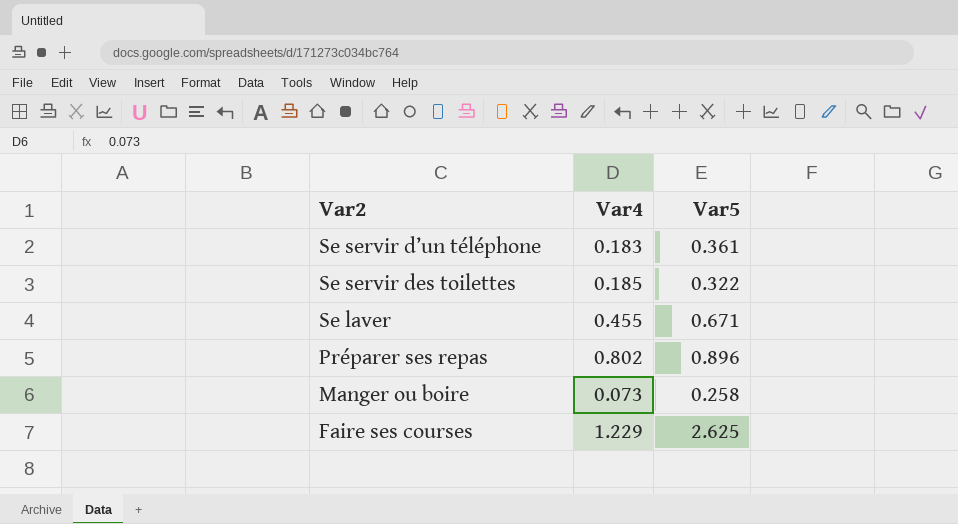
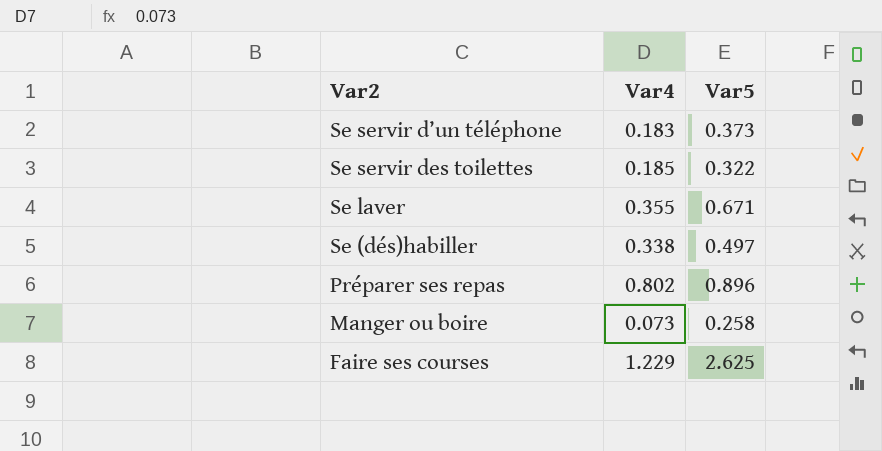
Se servir d’un téléphone | Var5: 0.361 -> 0.373
Se laver | Var4: 0.455 -> 0.355
row Se (dés)habiller: none -> 0.338 | 0.497

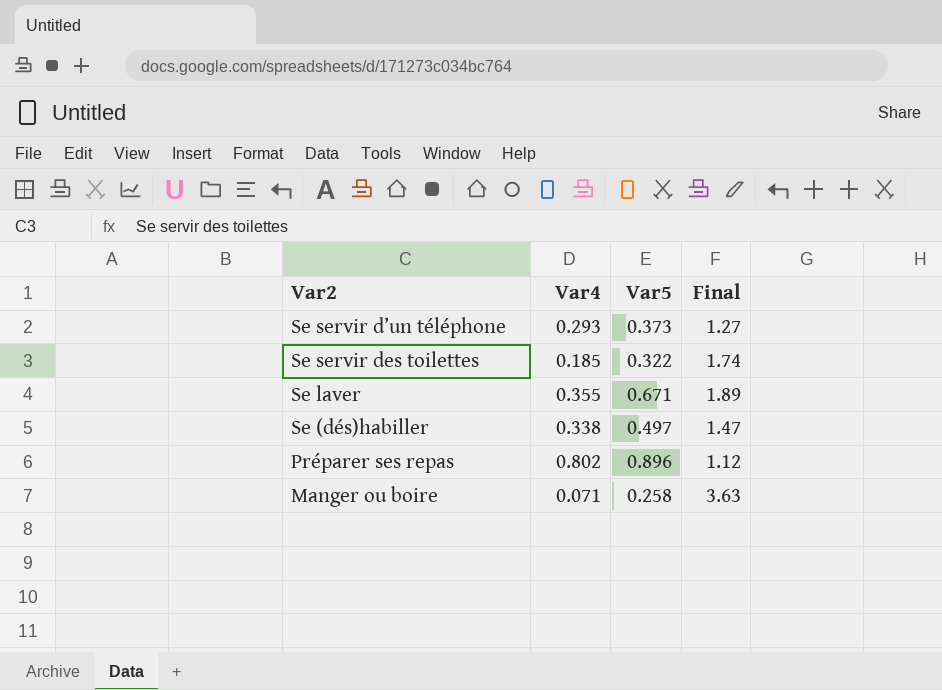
column Final | formula: none -> [Var5] / [Var4]
row Faire ses courses: 1.229 | 2.625 -> none
Se servir d’un téléphone | Var4: 0.183 -> 0.293
Manger ou boire | Var4: 0.073 -> 0.071

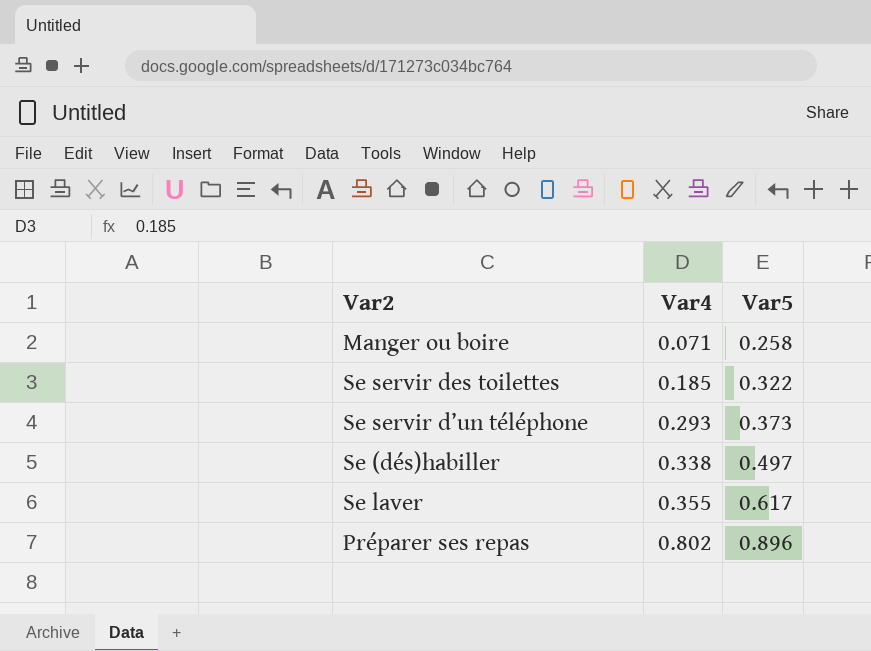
row order: Var2 descending -> Var4 ascending
column Final | formula: [Var5] / [Var4] -> none
Se laver | Var5: 0.671 -> 0.617

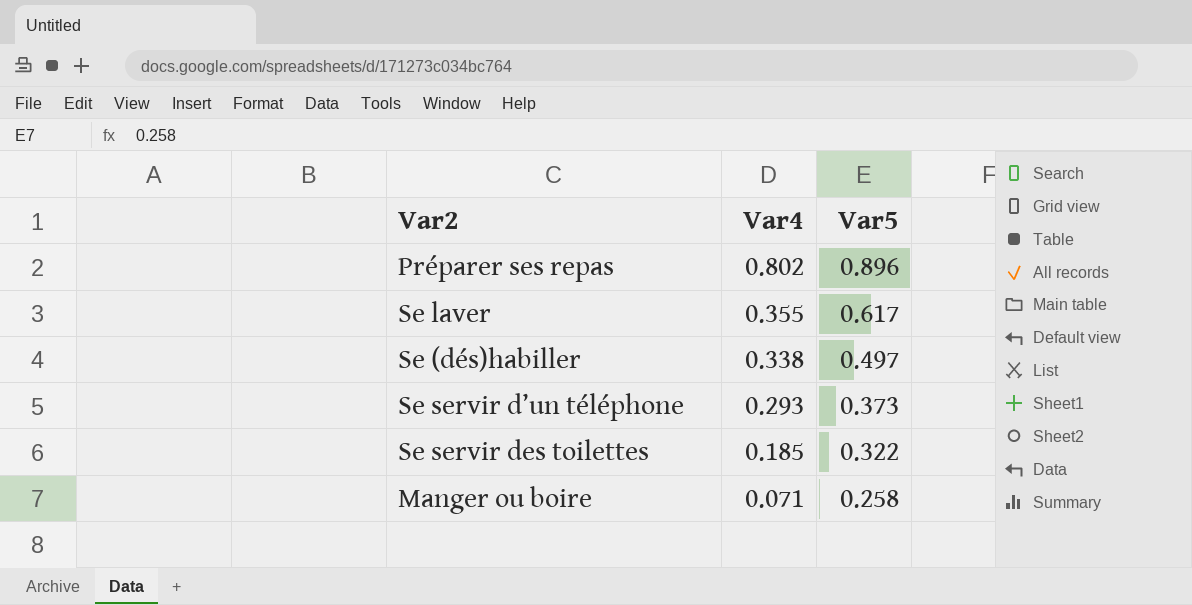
row order: Var4 ascending -> Var4 descending

